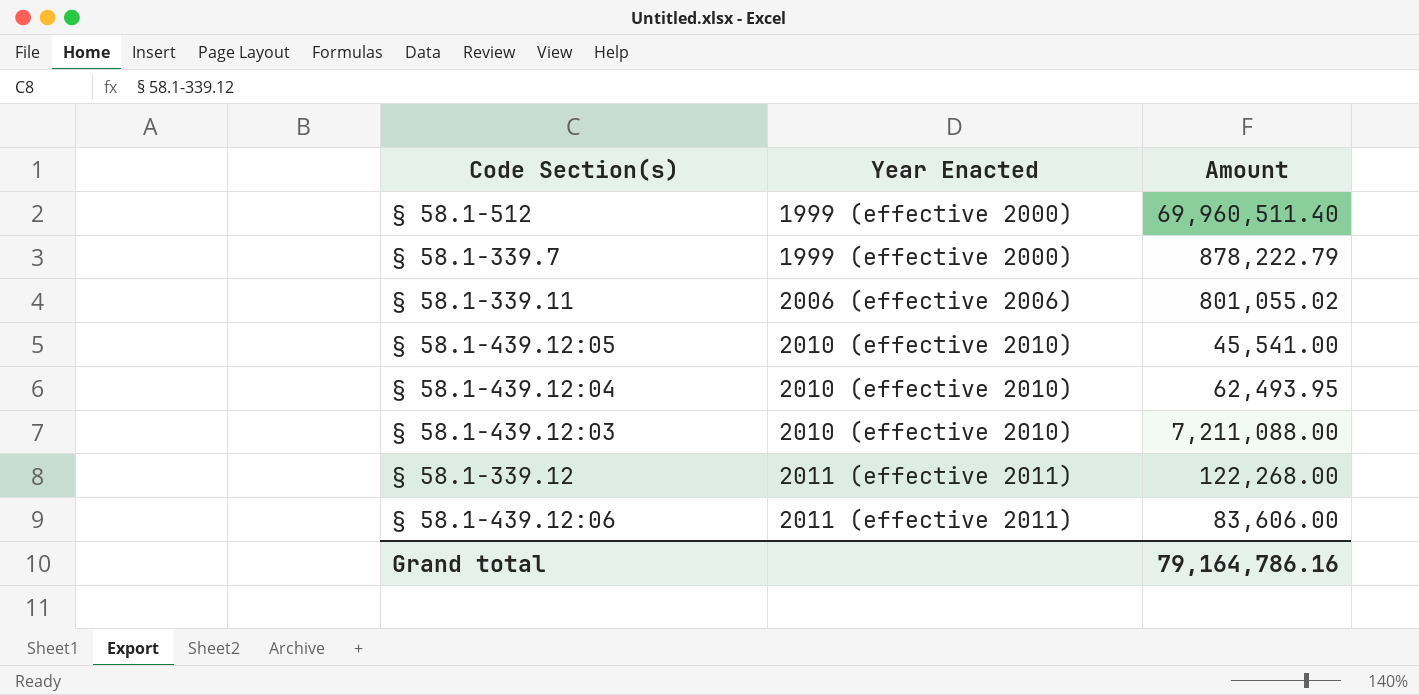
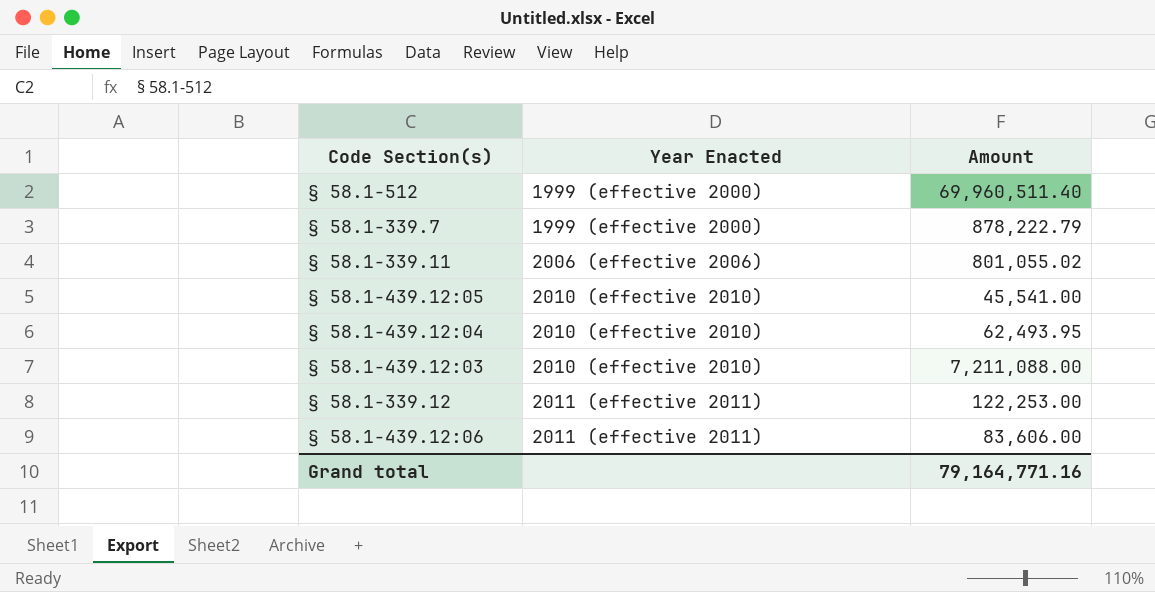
§ 58.1-339.12 | Amount: 122,268.00 -> 122,253.00
Grand total | Amount: 79,164,786.16 -> 79,164,771.16

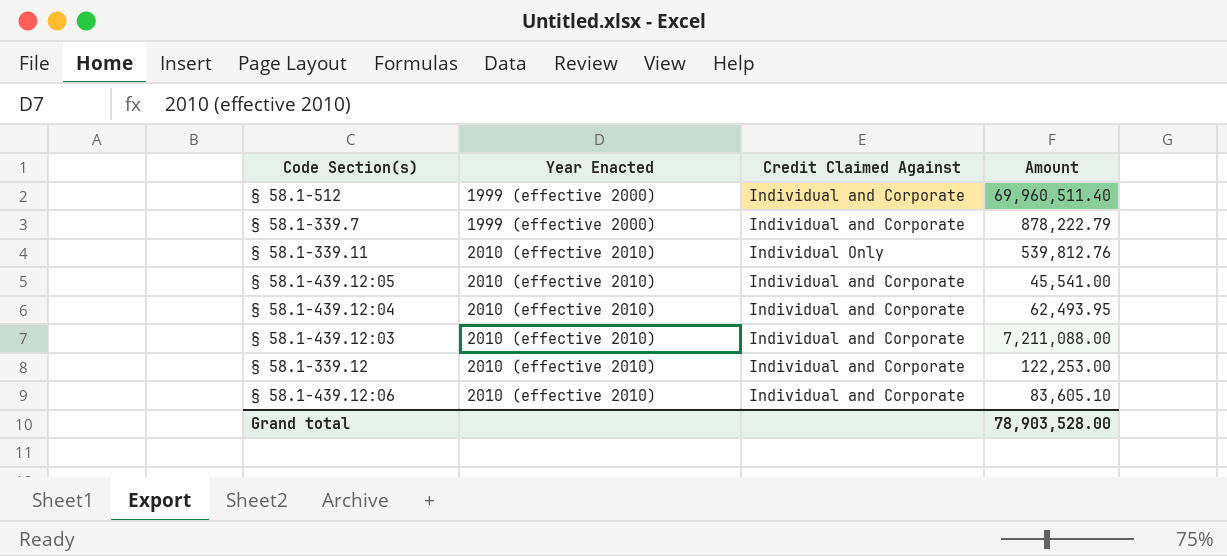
column Credit Claimed Against | position: none -> 3
§ 58.1-339.11 | Year Enacted: 2006 (effective 2006) -> 2010 (effective 2010)
§ 58.1-339.11 | Amount: 801,055.02 -> 539,812.76
§ 58.1-339.12 | Year Enacted: 2011 (effective 2011) -> 2010 (effective 2010)
§ 58.1-439.12:06 | Year Enacted: 2011 (effective 2011) -> 2010 (effective 2010)
§ 58.1-439.12:06 | Amount: 83,606.00 -> 83,605.10
Grand total | Amount: 79,164,771.16 -> 78,903,528.00

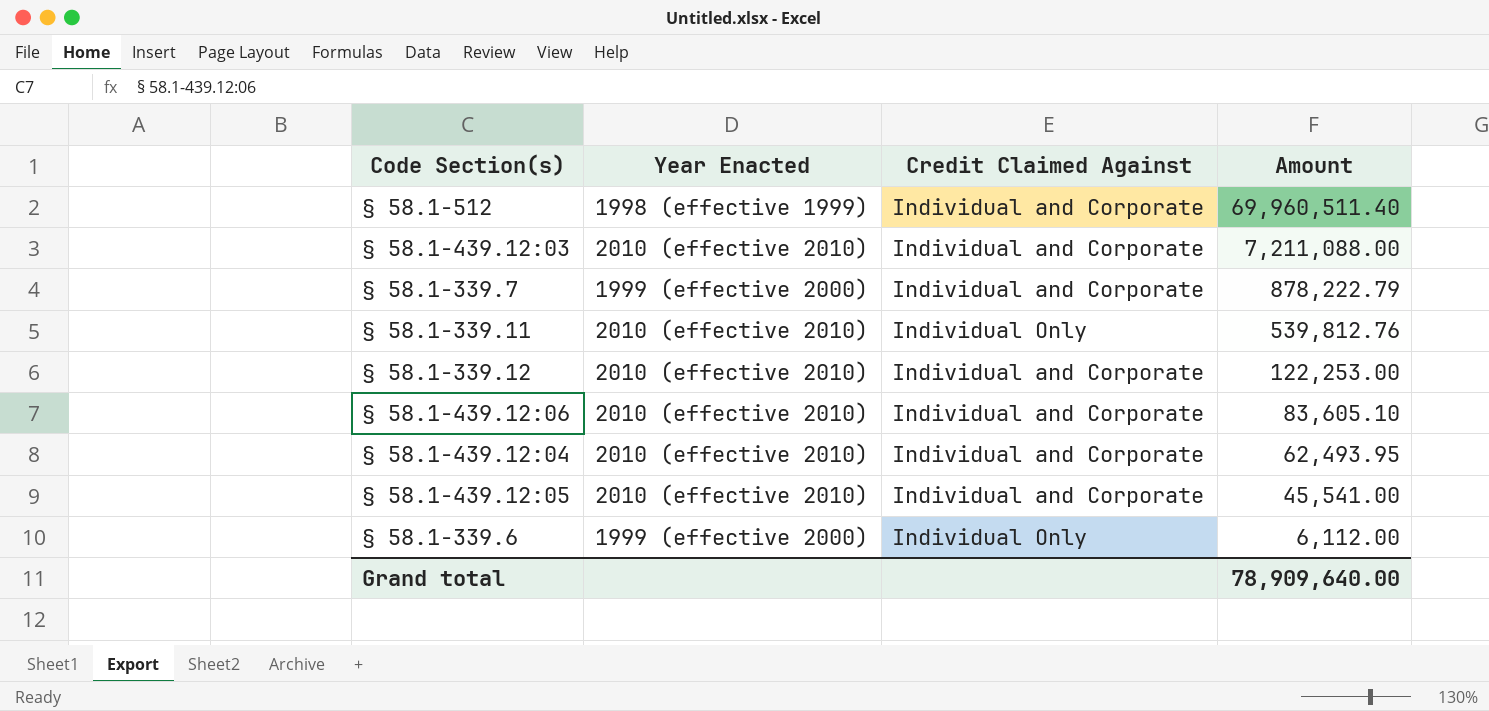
row order: Year Enacted ascending -> Amount descending
§ 58.1-512 | Year Enacted: 1999 (effective 2000) -> 1998 (effective 1999)
row § 58.1-339.6: none -> 1999 (effective 2000) | Individual Only | 6,112.00
Grand total | Amount: 78,903,528.00 -> 78,909,640.00

